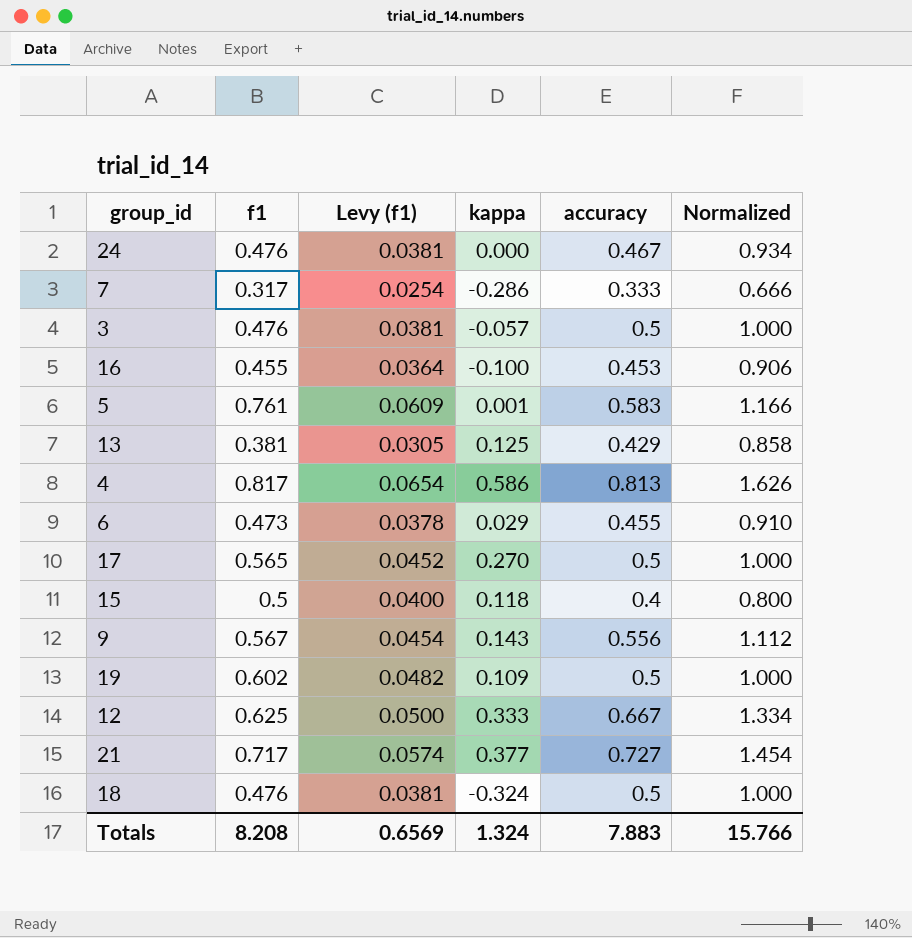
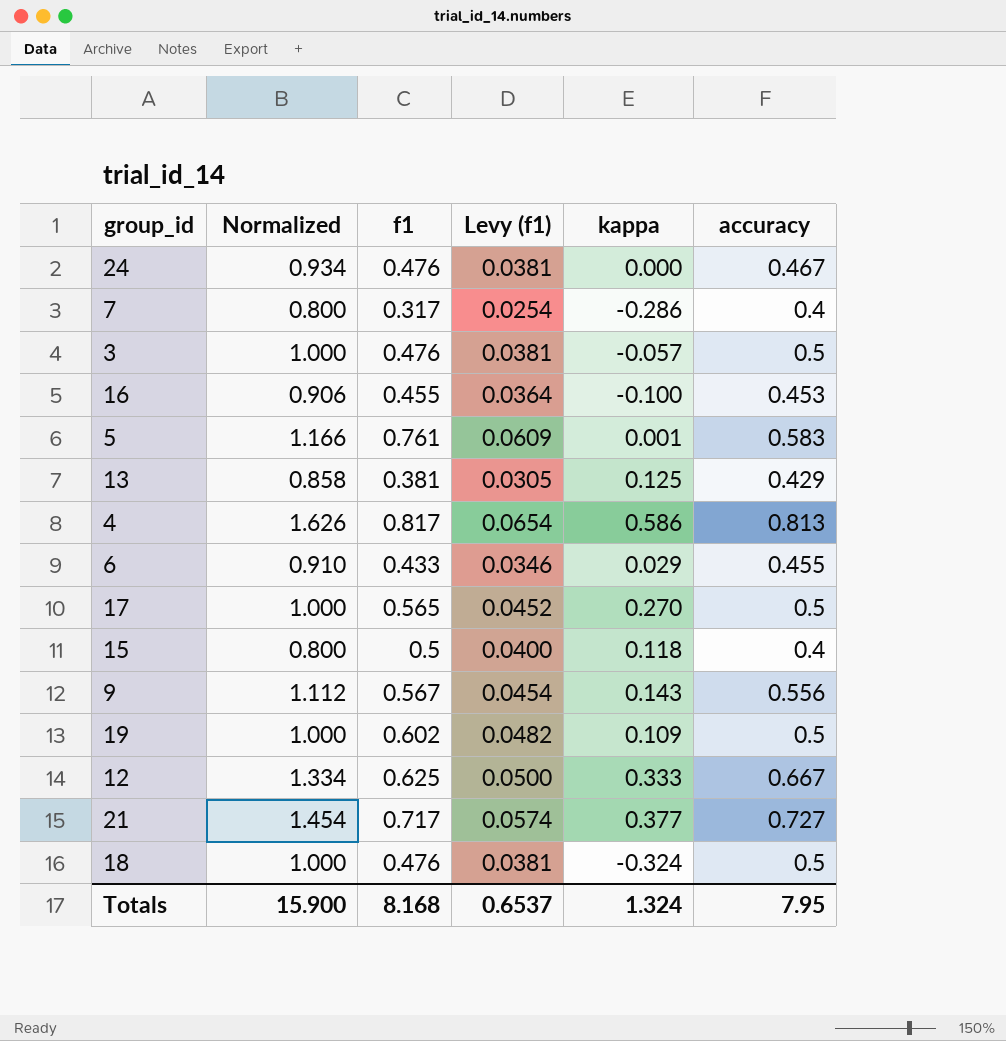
column Normalized | position: 6 -> 2
7 | Normalized: 0.666 -> 0.800
7 | accuracy: 0.333 -> 0.4
6 | f1: 0.473 -> 0.433
6 | Levy (f1): 0.0378 -> 0.0346
Totals | Normalized: 15.766 -> 15.900
Totals | f1: 8.208 -> 8.168
Totals | Levy (f1): 0.6569 -> 0.6537
Totals | accuracy: 7.883 -> 7.95

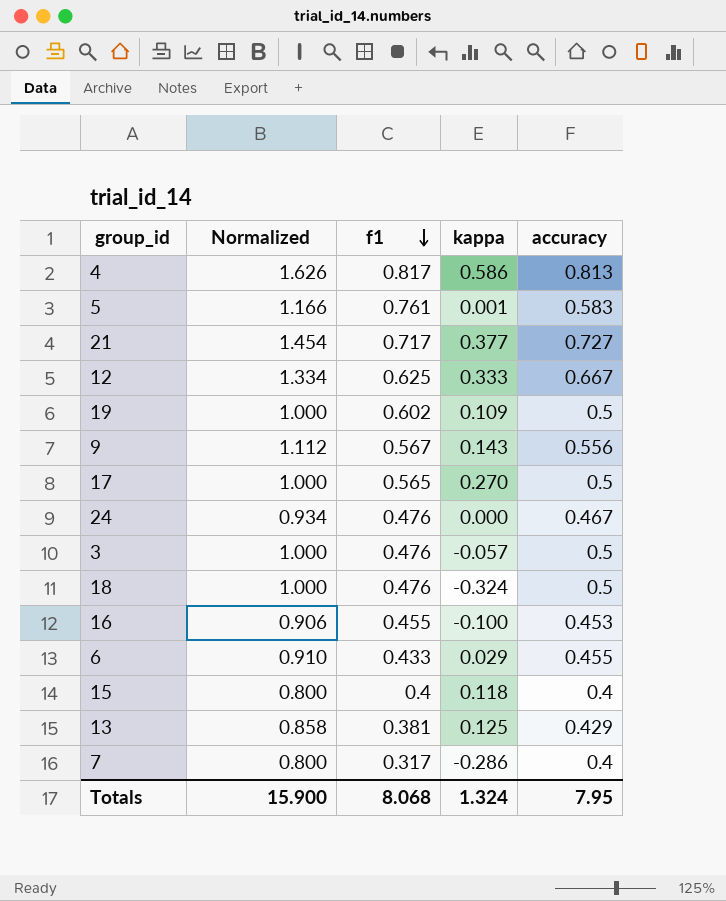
row order: none -> f1 descending
column Levy (f1) | formula: [f1] * 0.08 -> none
15 | f1: 0.5 -> 0.4
Totals | f1: 8.168 -> 8.068

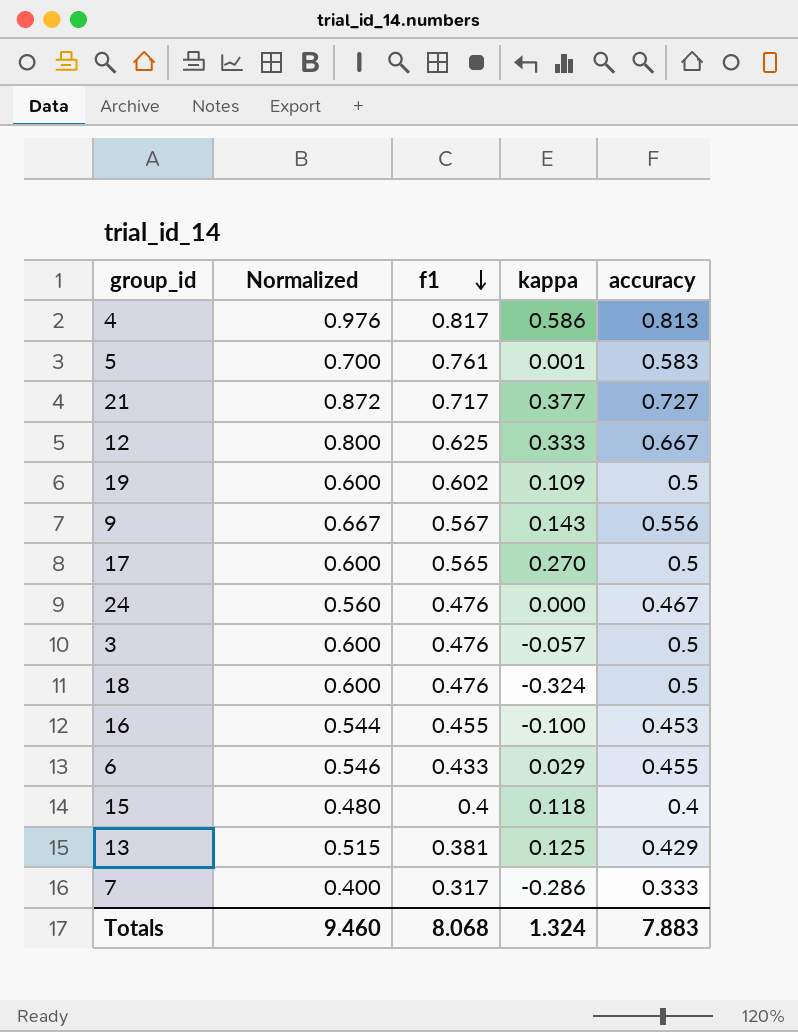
column Normalized | formula: [accuracy] * 2 -> [accuracy] * 1.2
7 | accuracy: 0.4 -> 0.333
Totals | Normalized: 15.900 -> 9.460
Totals | accuracy: 7.95 -> 7.883

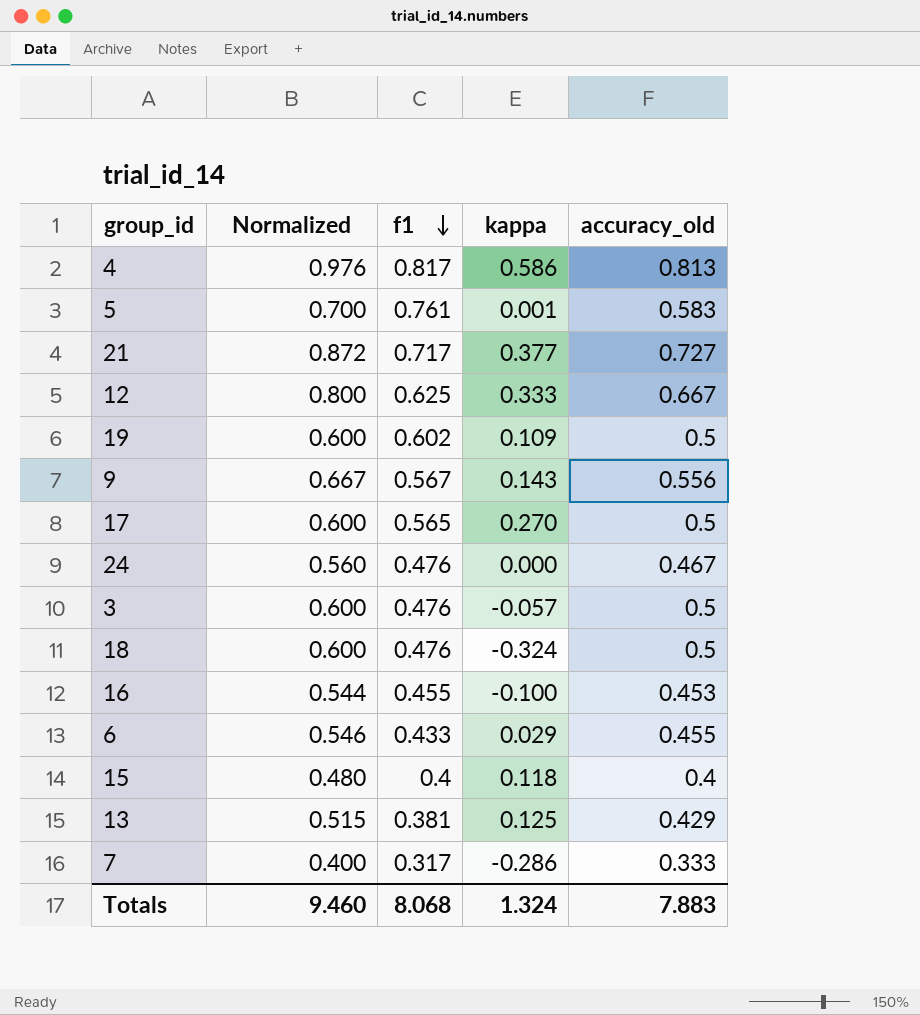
column name: accuracy -> accuracy_old

